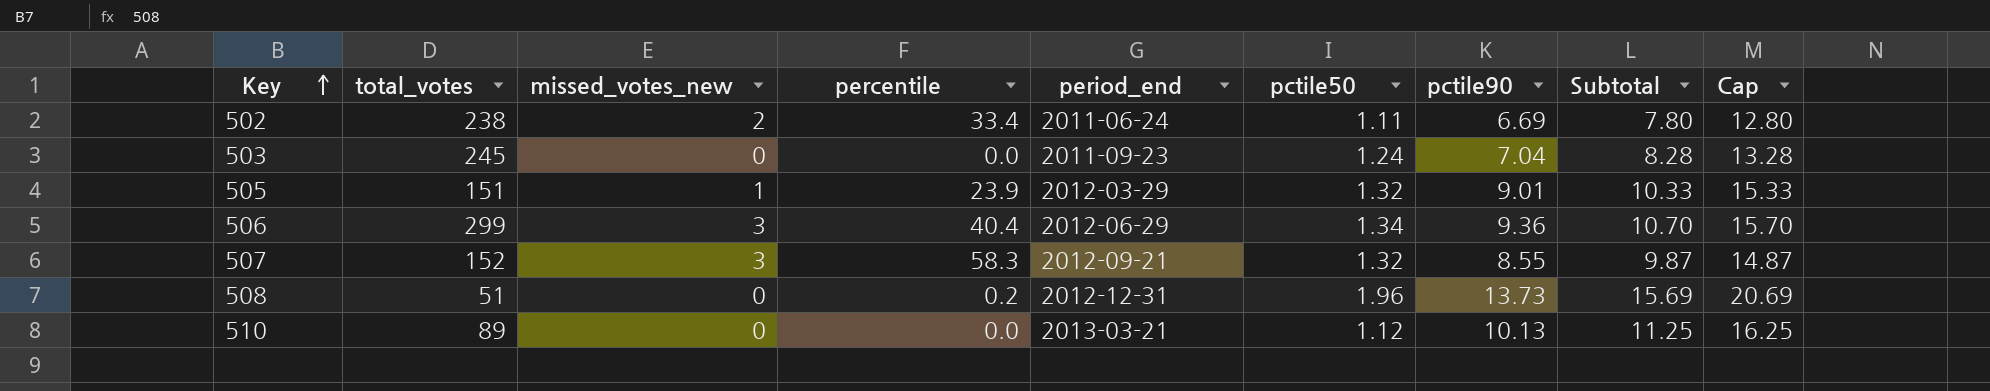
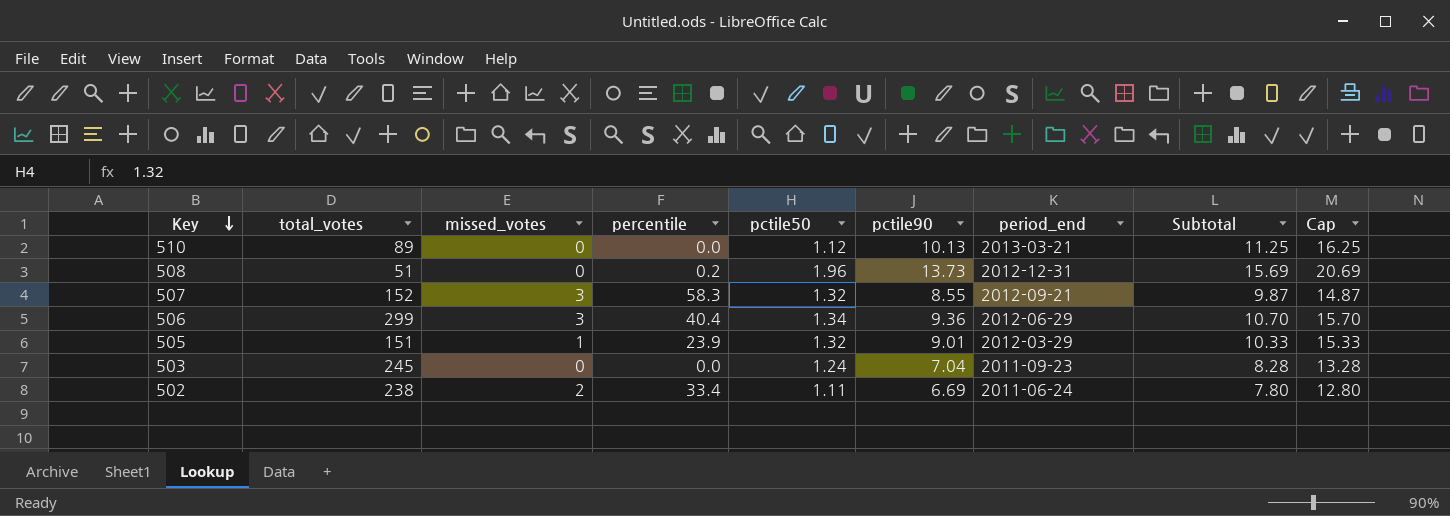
row order: Key ascending -> Key descending
column name: missed_votes_new -> missed_votes
column period_end | position: 5 -> 7

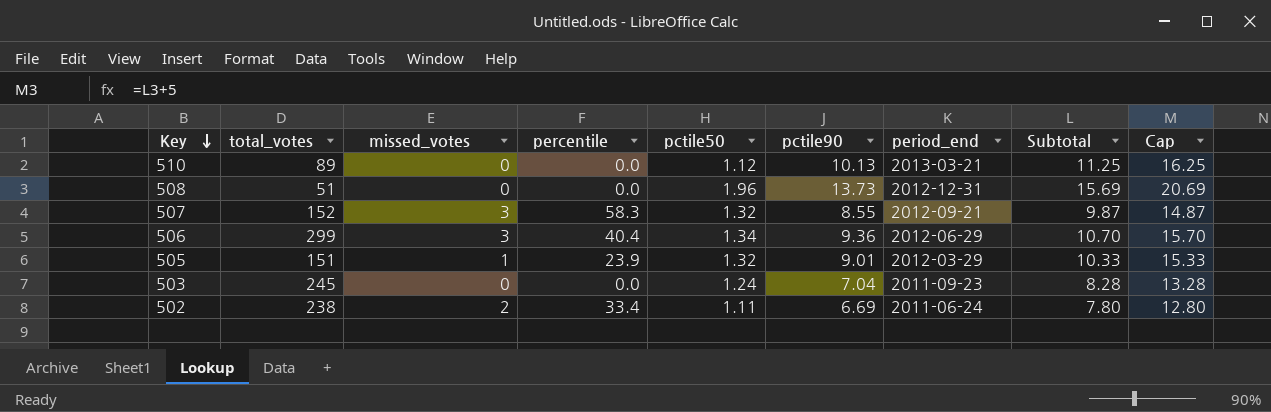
508 | percentile: 0.2 -> 0.0

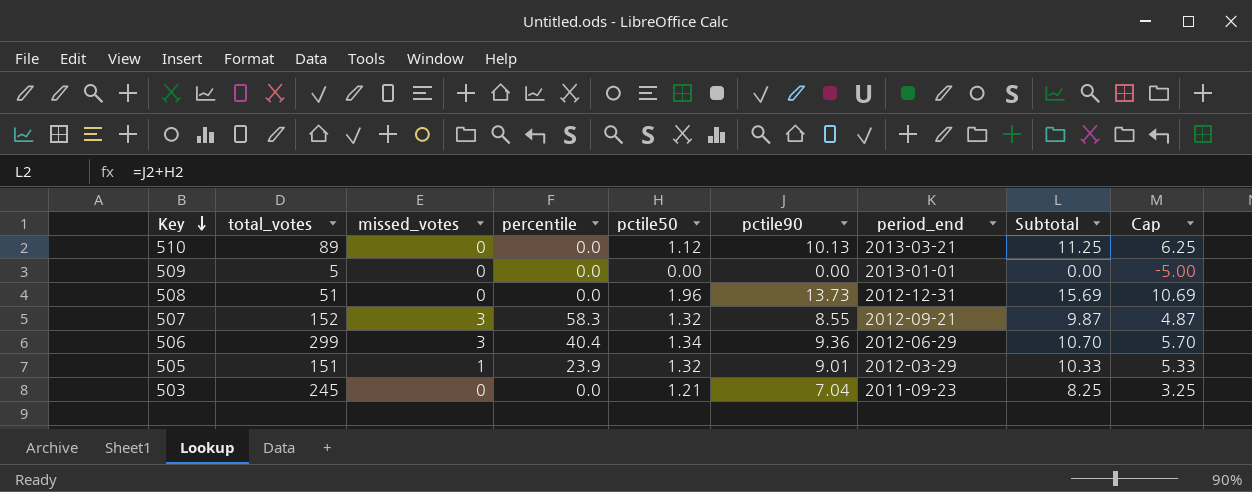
column Cap | formula: [Subtotal] + 5 -> [Subtotal] - 5
row 502: 238 | 2 | 33.4 | 1.11 | 6.69 | 2011-06-24 | 7.80 | 12.80 -> none
row 509: none -> 5 | 0 | 0.0 | 0.00 | 0.00 | 2013-01-01 | 0.00 | -5.00
503 | pctile50: 1.24 -> 1.21
503 | Subtotal: 8.28 -> 8.25

